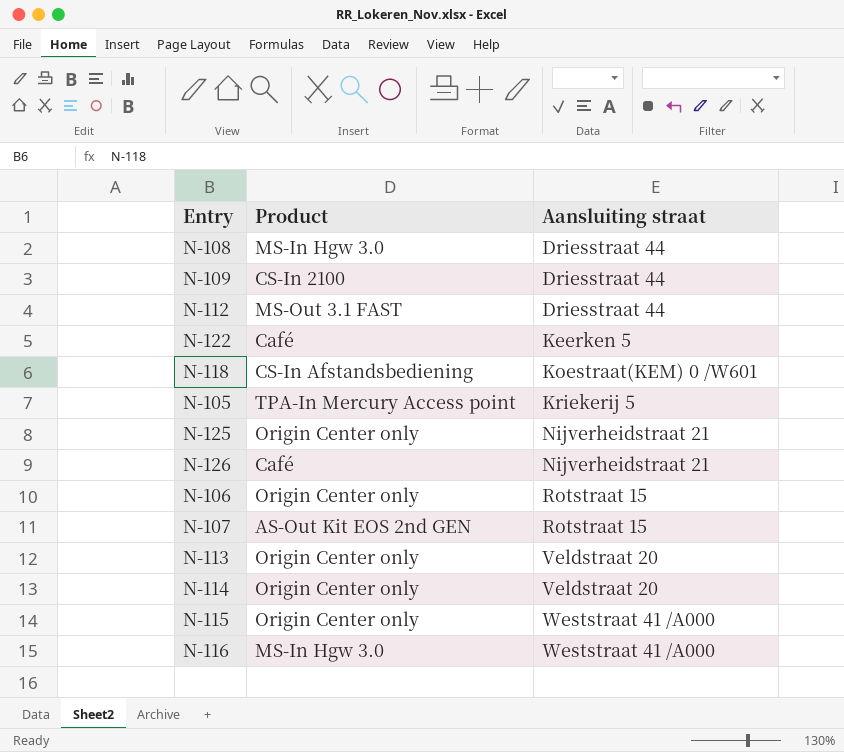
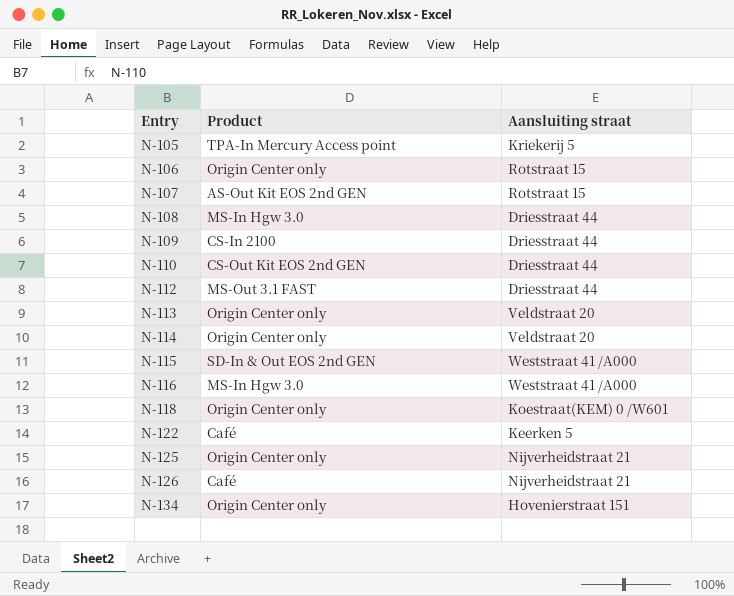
row order: Aansluiting straat ascending -> Entry ascending
row N-110: none -> CS-Out Kit EOS 2nd GEN | Driesstraat 44
N-115 | Product: Origin Center only -> SD-In & Out EOS 2nd GEN
N-118 | Product: CS-In Afstandsbediening -> Origin Center only
row N-134: none -> Origin Center only | Hovenierstraat 151

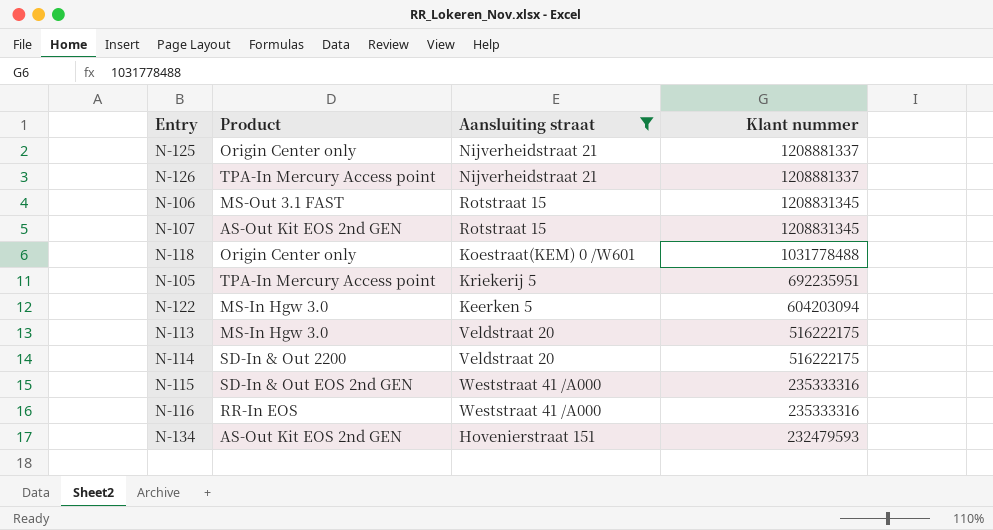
filter: none -> Aansluiting straat != Driesstraat 44
row order: Entry ascending -> Klant nummer descending
column Klant nummer | position: none -> 4
N-126 | Product: Café -> TPA-In Mercury Access point
N-106 | Product: Origin Center only -> MS-Out 3.1 FAST
N-122 | Product: Café -> MS-In Hgw 3.0
N-113 | Product: Origin Center only -> MS-In Hgw 3.0
N-114 | Product: Origin Center only -> SD-In & Out 2200
N-116 | Product: MS-In Hgw 3.0 -> RR-In EOS
N-134 | Product: Origin Center only -> AS-Out Kit EOS 2nd GEN

